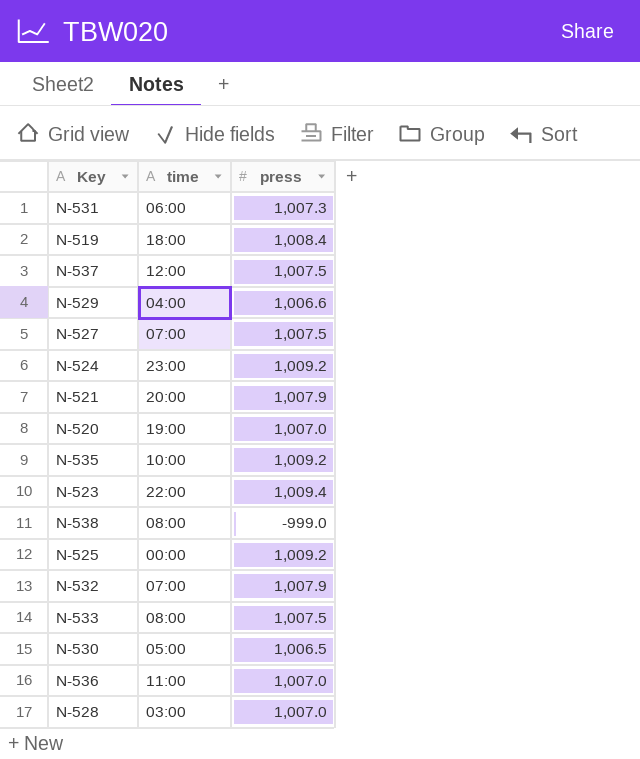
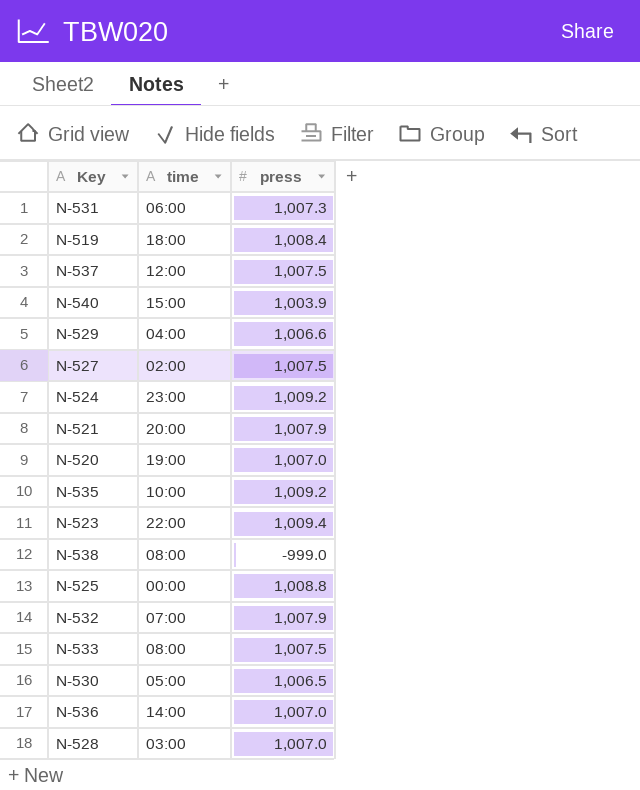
row N-540: none -> 15:00 | 1,003.9
N-527 | time: 07:00 -> 02:00
N-525 | press: 1,009.2 -> 1,008.8
N-536 | time: 11:00 -> 14:00

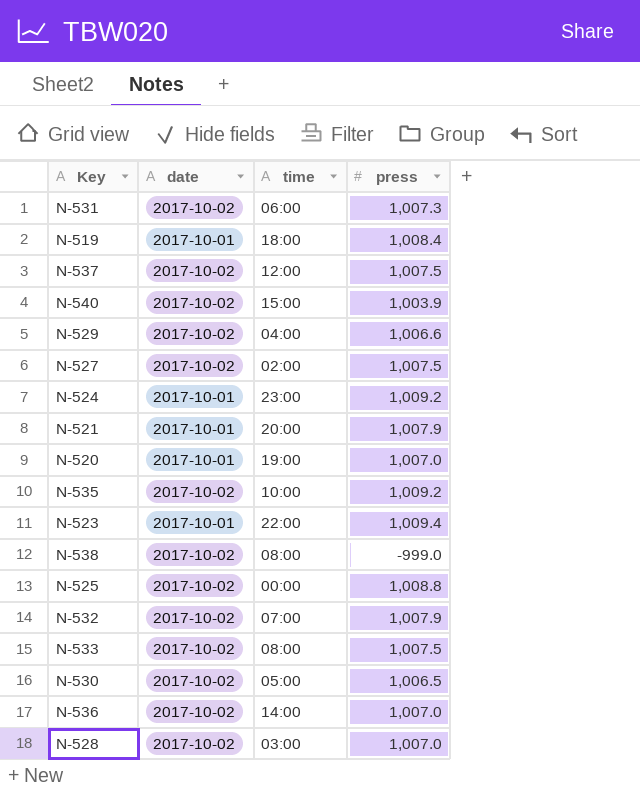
column date | position: none -> 2

